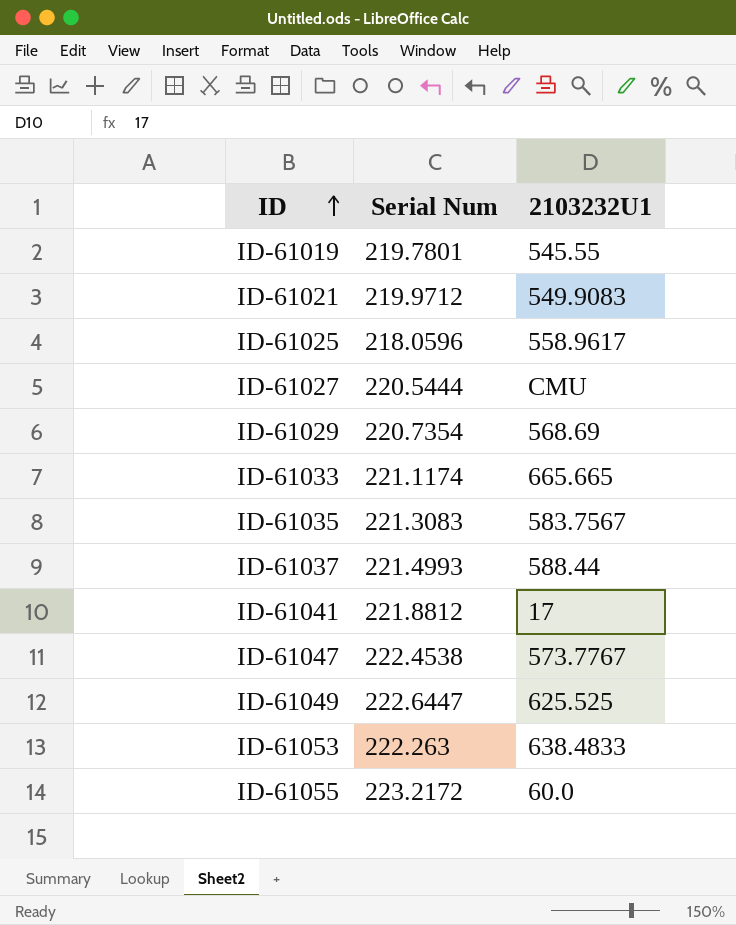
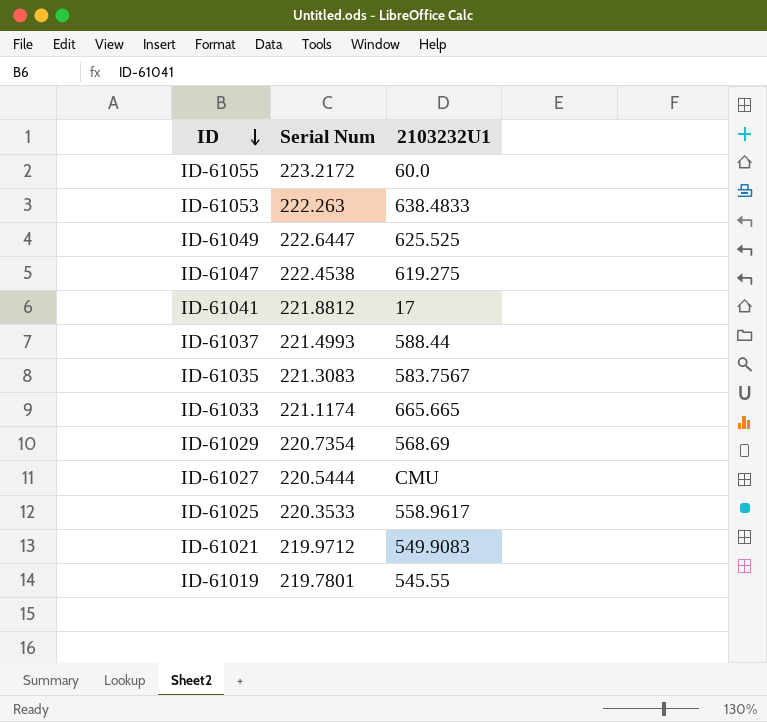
row order: ID ascending -> ID descending
ID-61047 | 2103232U1: 573.7767 -> 619.275
ID-61025 | Serial Num: 218.0596 -> 220.3533

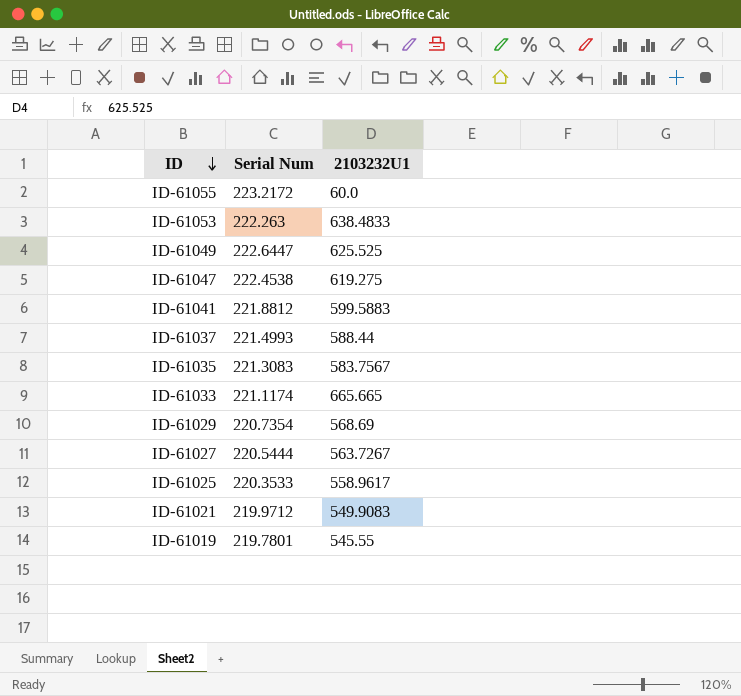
ID-61041 | 2103232U1: 17 -> 599.5883
ID-61027 | 2103232U1: CMU -> 563.7267

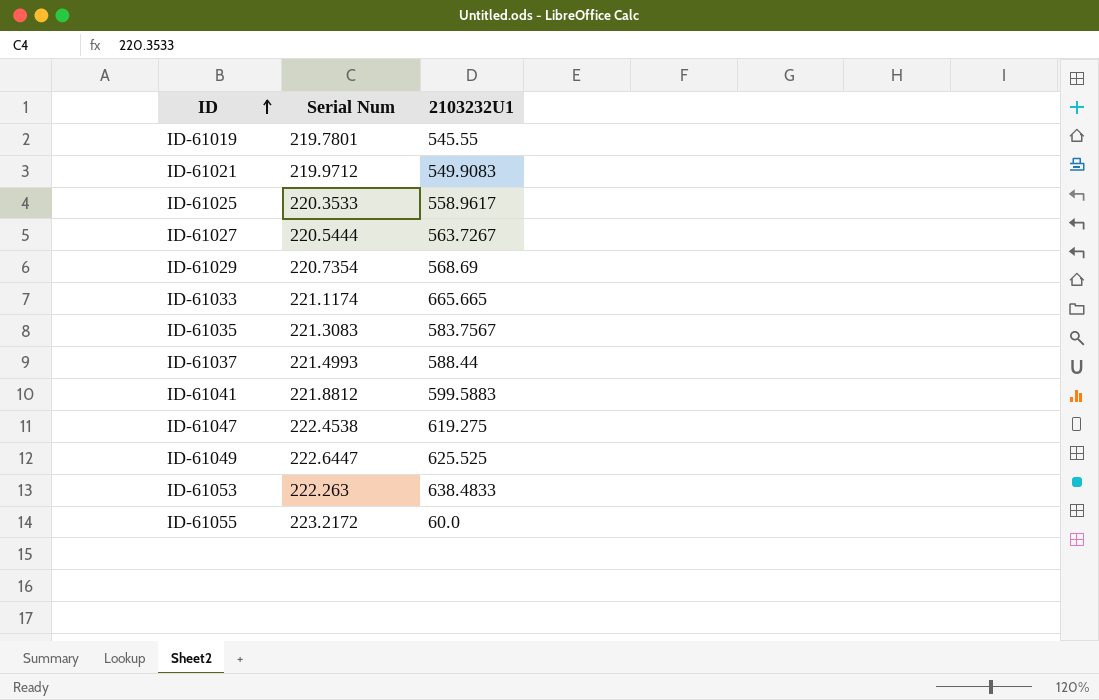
row order: ID descending -> ID ascending

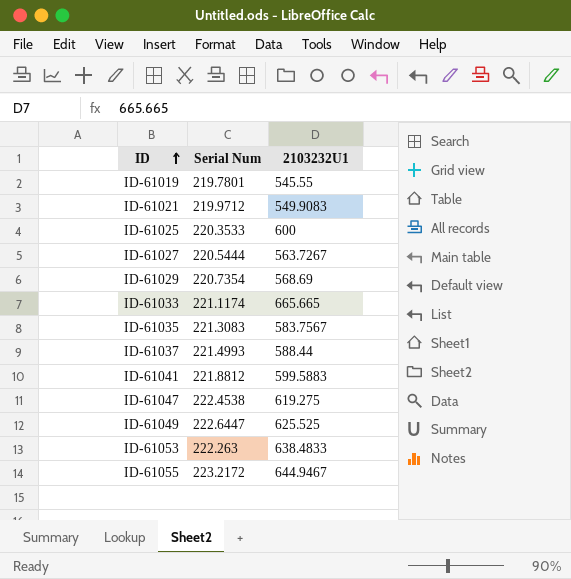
ID-61025 | 2103232U1: 558.9617 -> 600
ID-61055 | 2103232U1: 60.0 -> 644.9467

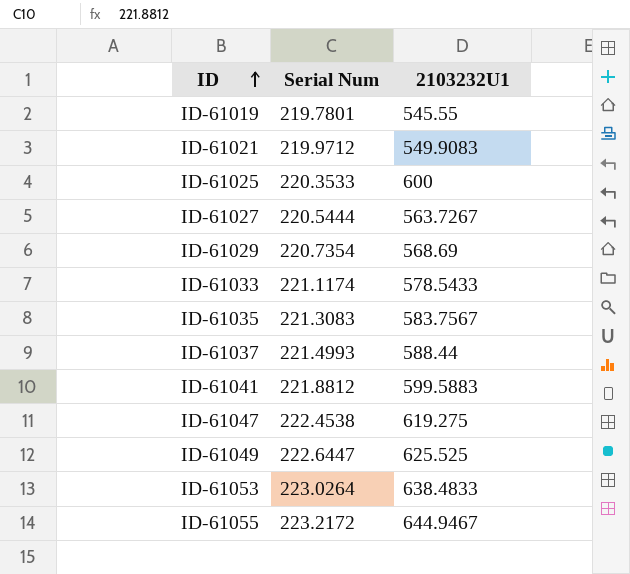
ID-61033 | 2103232U1: 665.665 -> 578.5433
ID-61053 | Serial Num: 222.263 -> 223.0264

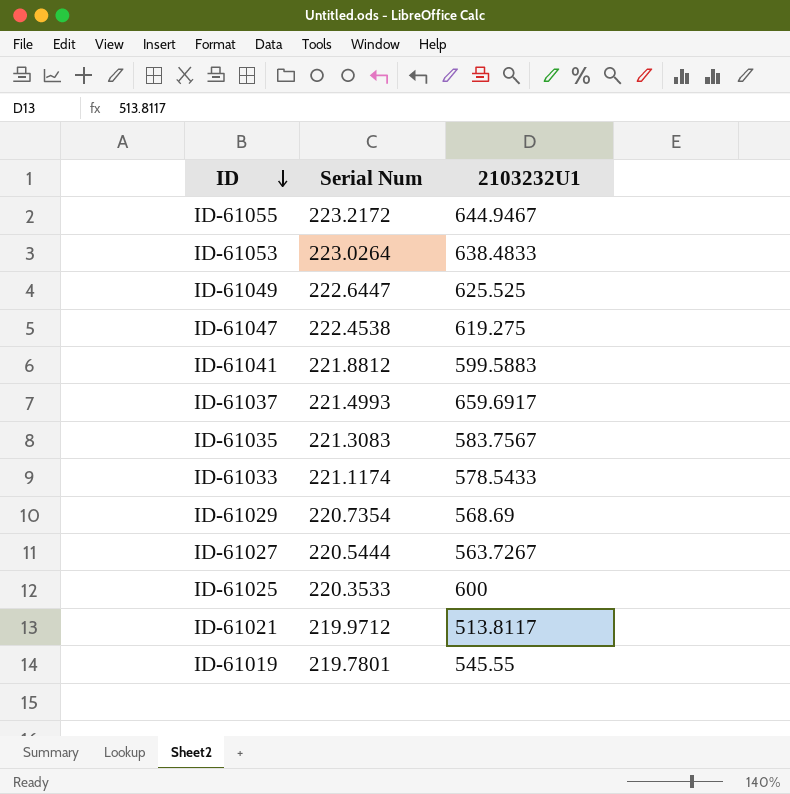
row order: ID ascending -> ID descending
ID-61037 | 2103232U1: 588.44 -> 659.6917
ID-61021 | 2103232U1: 549.9083 -> 513.8117

